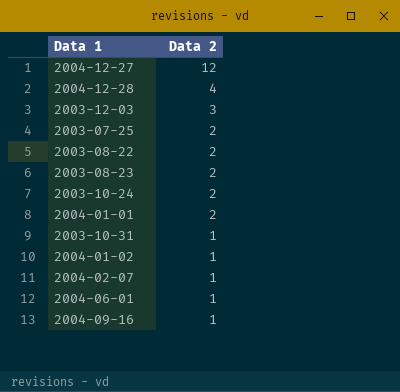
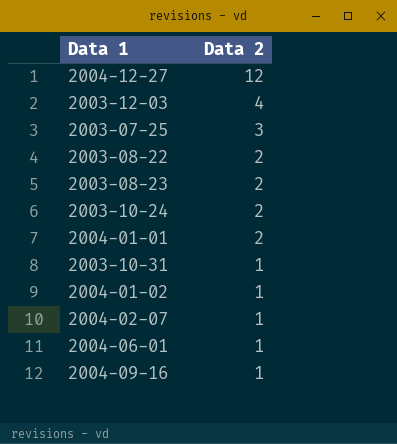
row 2004-12-28: 4 -> none
2003-12-03 | Data 2: 3 -> 4
2003-07-25 | Data 2: 2 -> 3

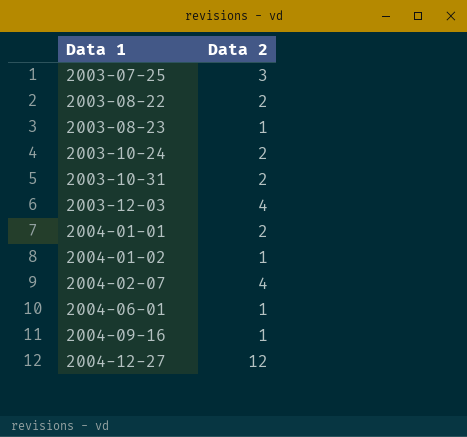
row order: Data 2 descending -> Data 1 ascending
2003-08-23 | Data 2: 2 -> 1
2003-10-31 | Data 2: 1 -> 2
2004-02-07 | Data 2: 1 -> 4

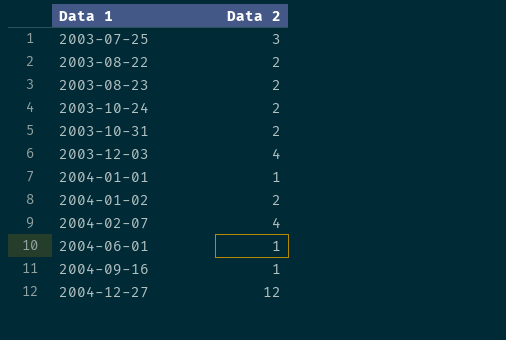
2003-08-23 | Data 2: 1 -> 2
2004-01-01 | Data 2: 2 -> 1
2004-01-02 | Data 2: 1 -> 2

